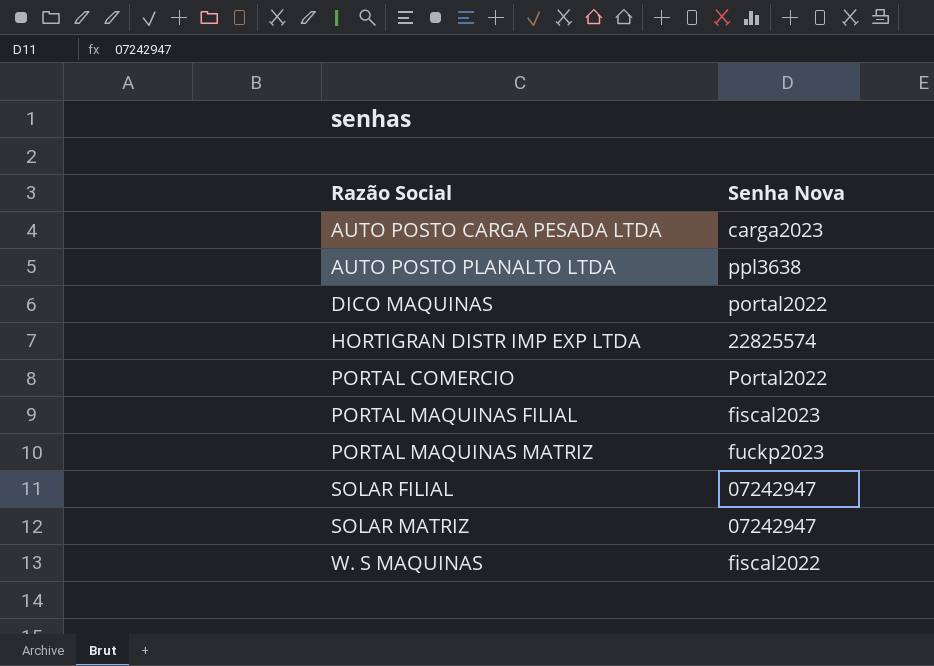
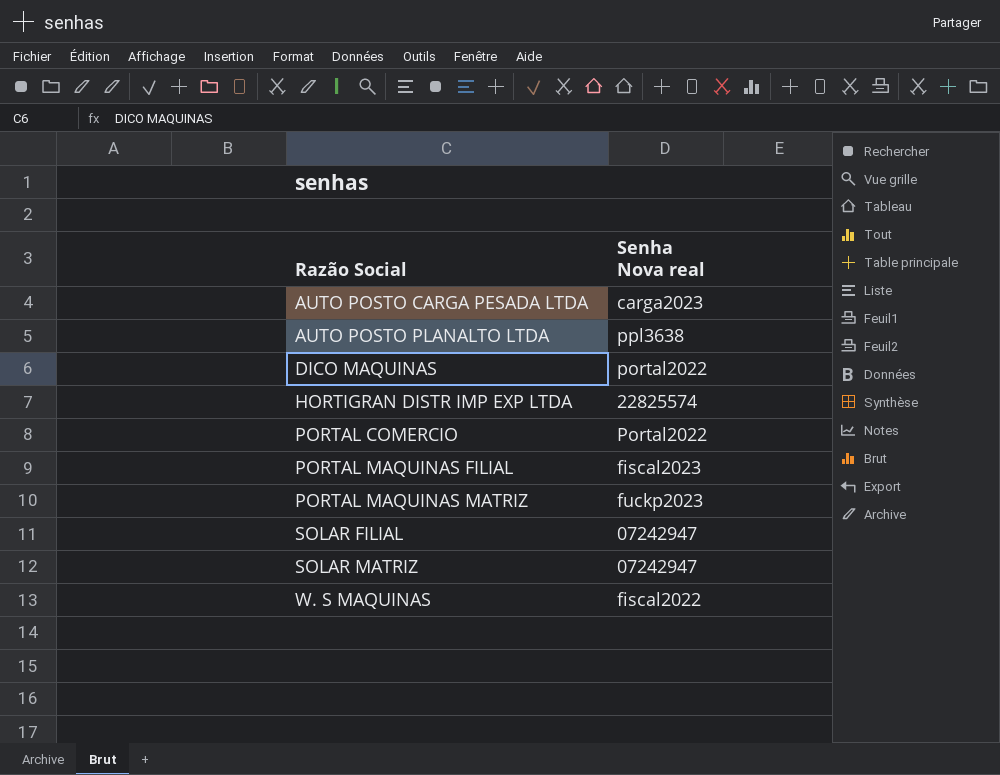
column name: Senha Nova -> Senha Nova real

